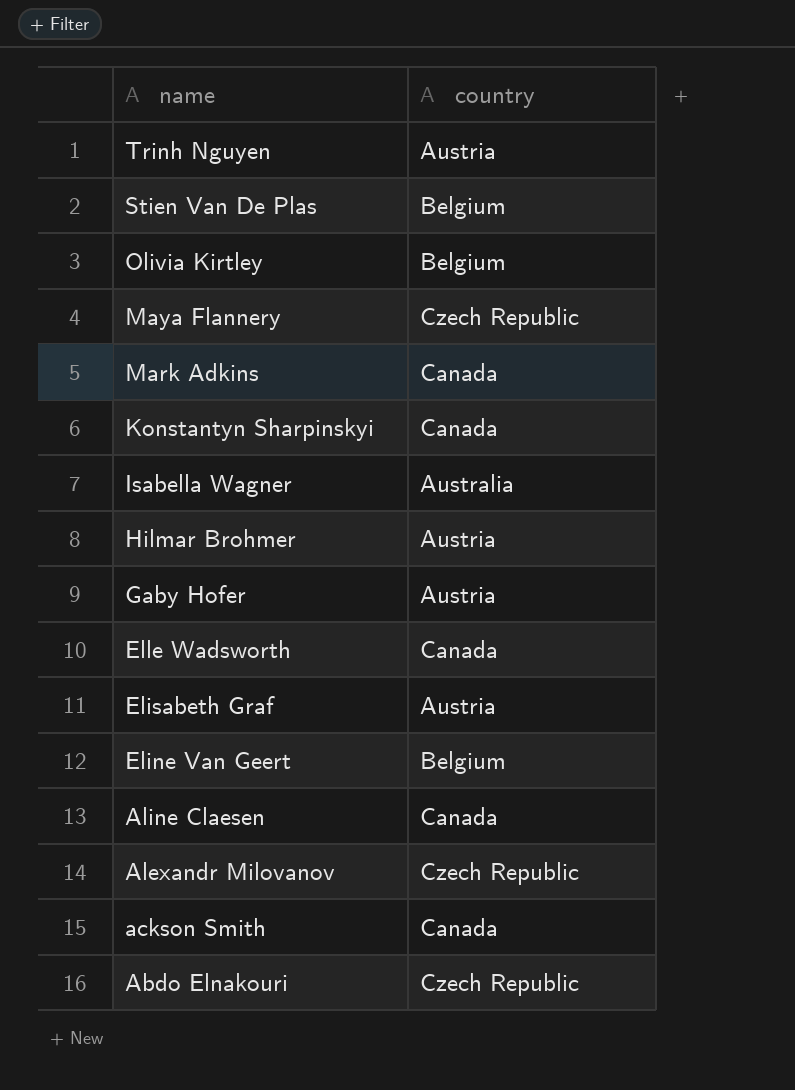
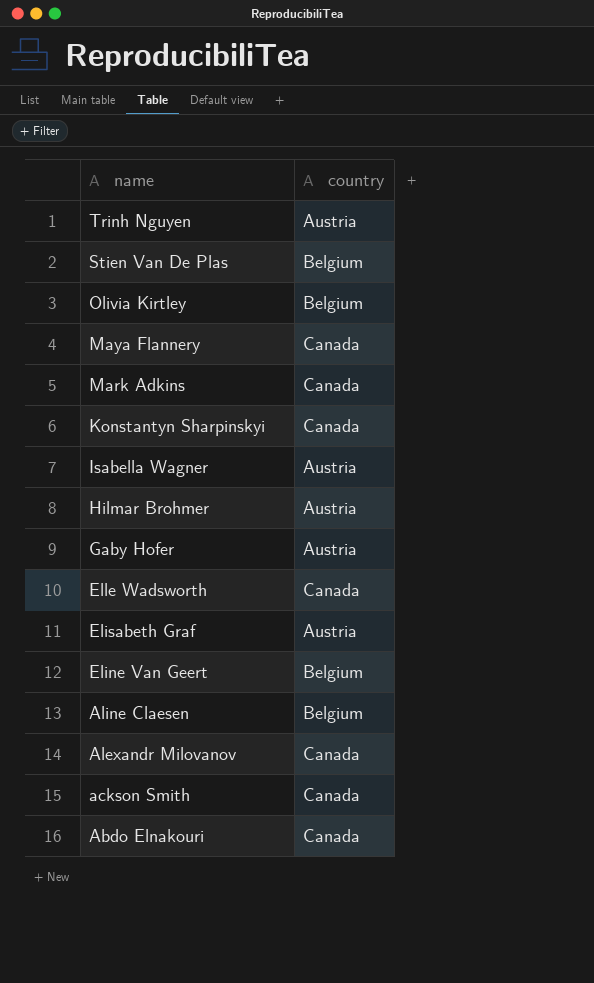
Maya Flannery | country: Czech Republic -> Canada
Isabella Wagner | country: Australia -> Austria
Aline Claesen | country: Canada -> Belgium
Alexandr Milovanov | country: Czech Republic -> Canada
Abdo Elnakouri | country: Czech Republic -> Canada

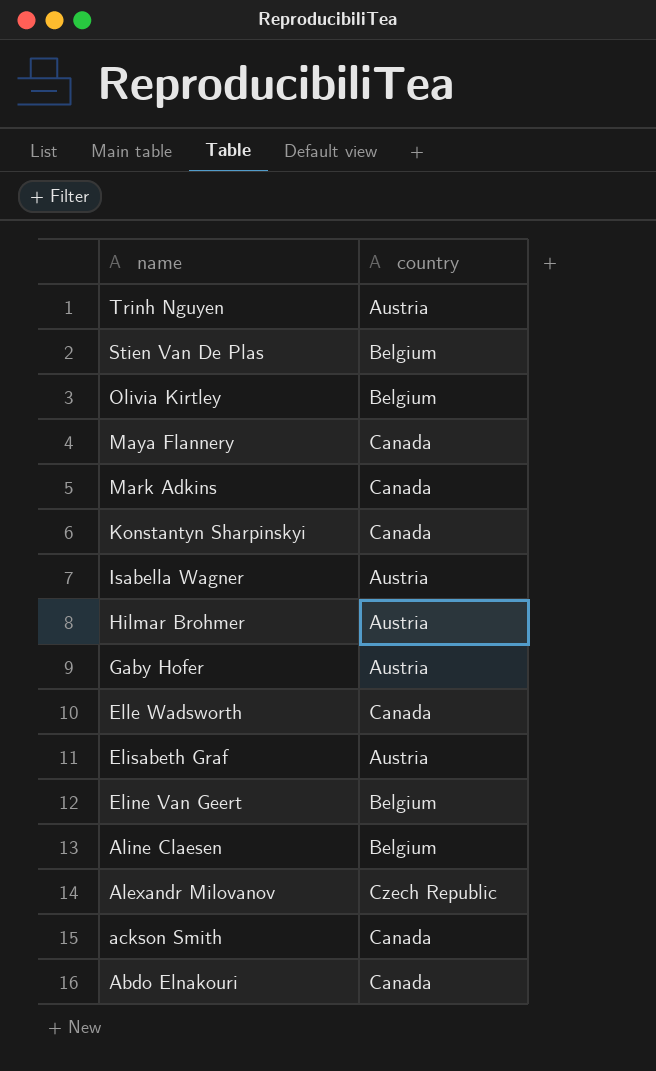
Alexandr Milovanov | country: Canada -> Czech Republic

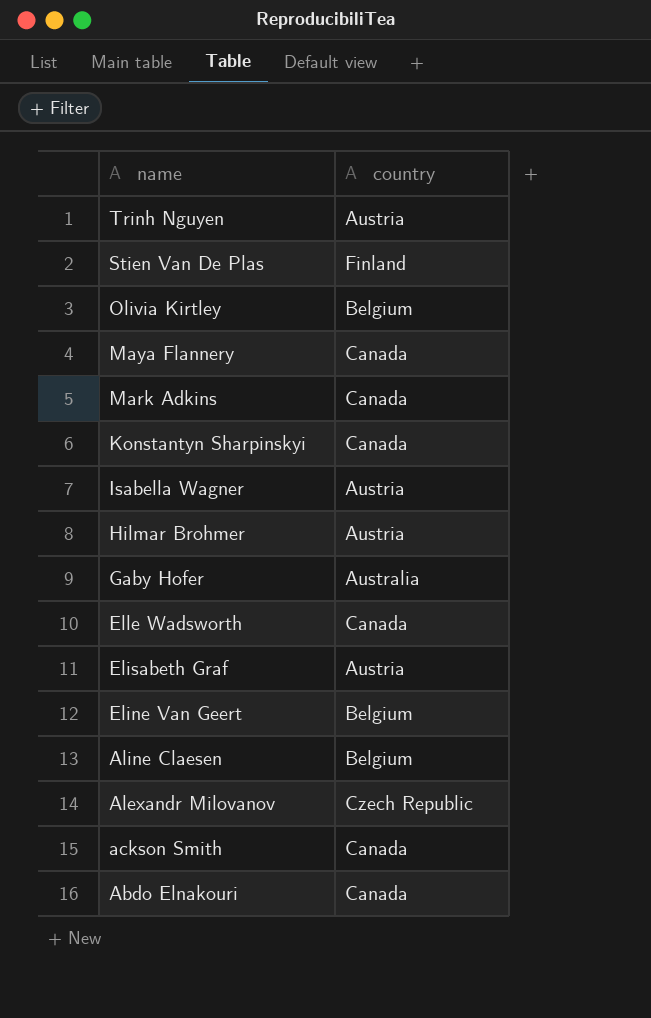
Stien Van De Plas | country: Belgium -> Finland
Gaby Hofer | country: Austria -> Australia

